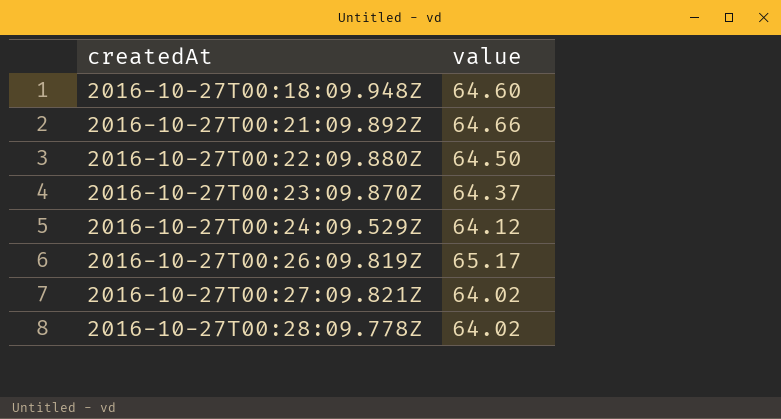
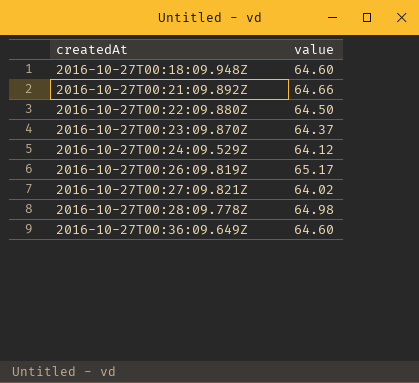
2016-10-27T00:28:09.778Z | value: 64.02 -> 64.98
row 2016-10-27T00:36:09.649Z: none -> 64.60

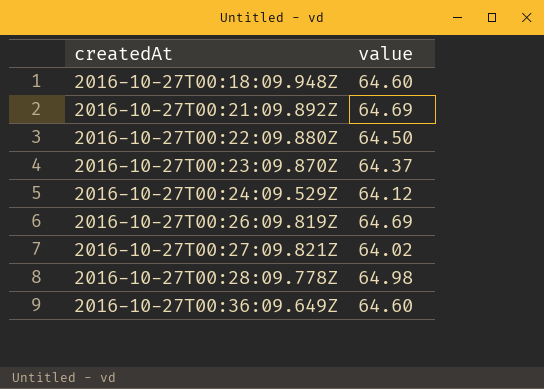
2016-10-27T00:21:09.892Z | value: 64.66 -> 64.69
2016-10-27T00:26:09.819Z | value: 65.17 -> 64.69

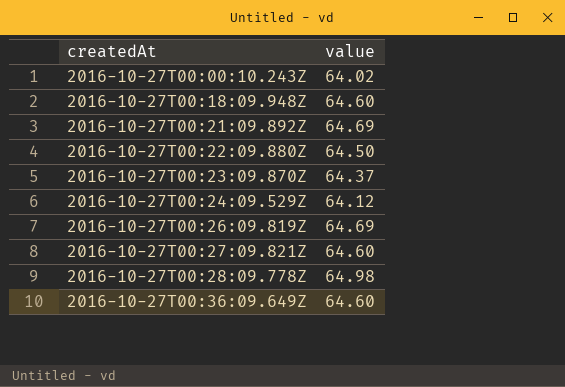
row 2016-10-27T00:00:10.243Z: none -> 64.02
2016-10-27T00:27:09.821Z | value: 64.02 -> 64.60

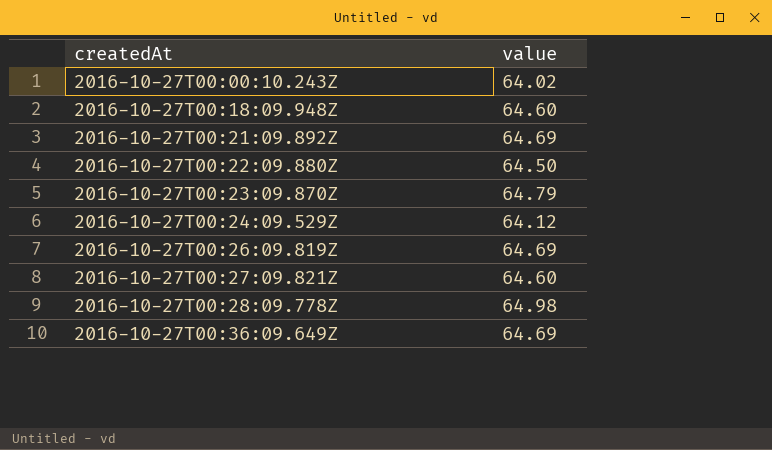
2016-10-27T00:23:09.870Z | value: 64.37 -> 64.79
2016-10-27T00:36:09.649Z | value: 64.60 -> 64.69

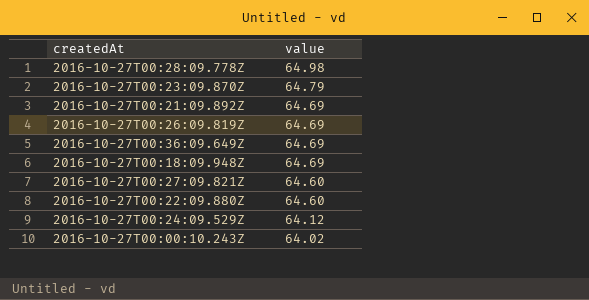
row order: createdAt ascending -> value descending
2016-10-27T00:18:09.948Z | value: 64.60 -> 64.69
2016-10-27T00:22:09.880Z | value: 64.50 -> 64.60

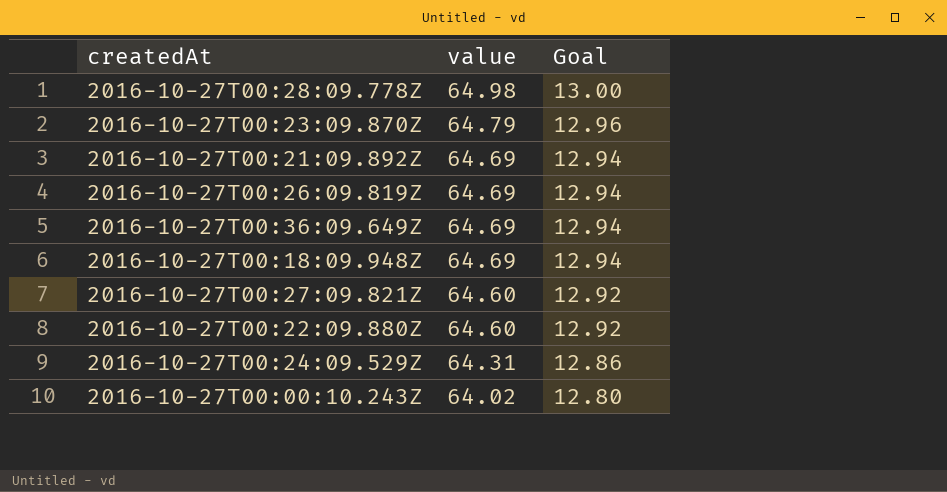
column Goal | formula: none -> [value] * 0.2
2016-10-27T00:24:09.529Z | value: 64.12 -> 64.31

